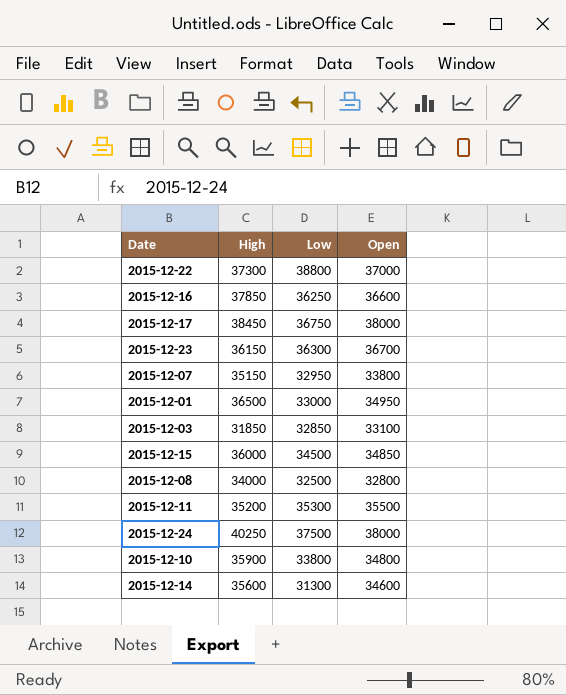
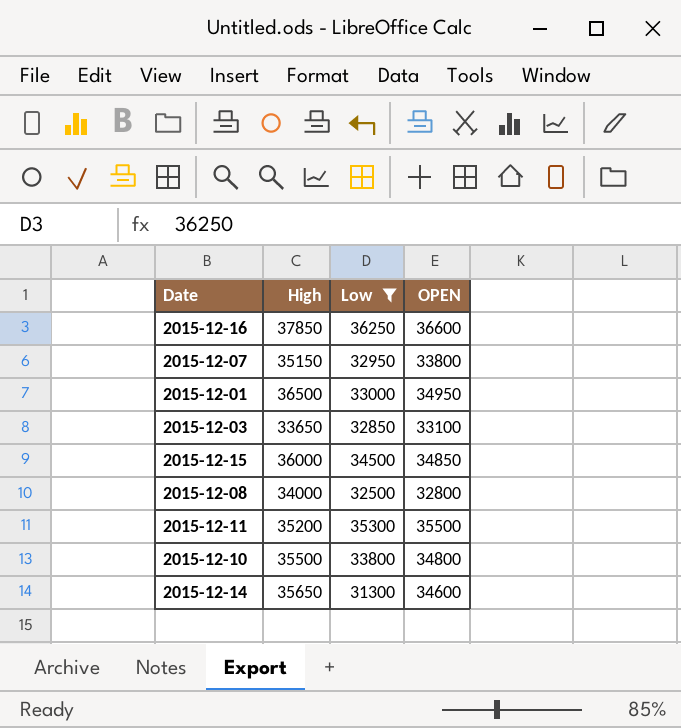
filter: none -> Low <= 36250
column name: Open -> OPEN
2015-12-03 | High: 31850 -> 33650
2015-12-10 | High: 35900 -> 35500
2015-12-14 | High: 35600 -> 35650

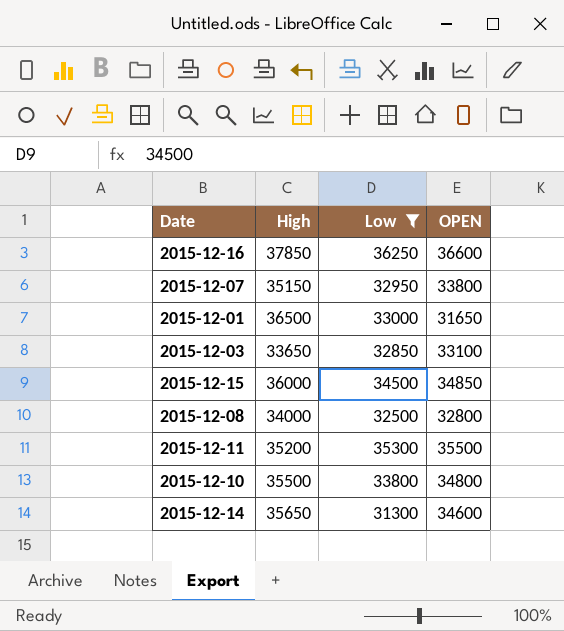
2015-12-01 | OPEN: 34950 -> 31650

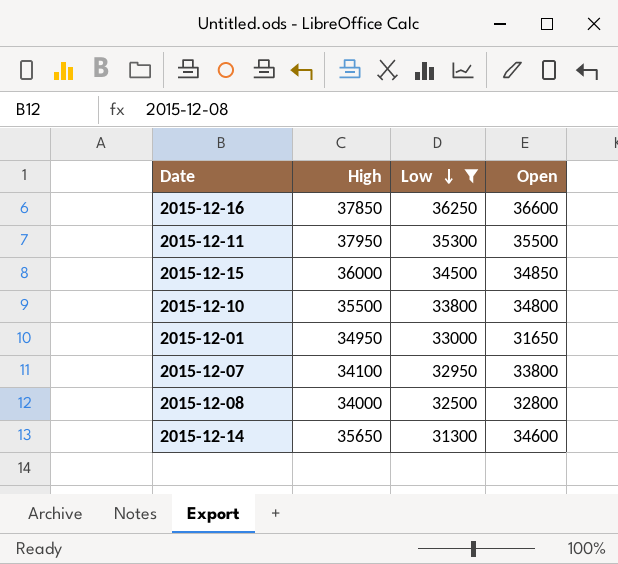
row order: none -> Low descending
column name: OPEN -> Open
row 2015-12-03: 33650 | 32850 | 33100 -> none
2015-12-11 | High: 35200 -> 37950
2015-12-01 | High: 36500 -> 34950
2015-12-07 | High: 35150 -> 34100

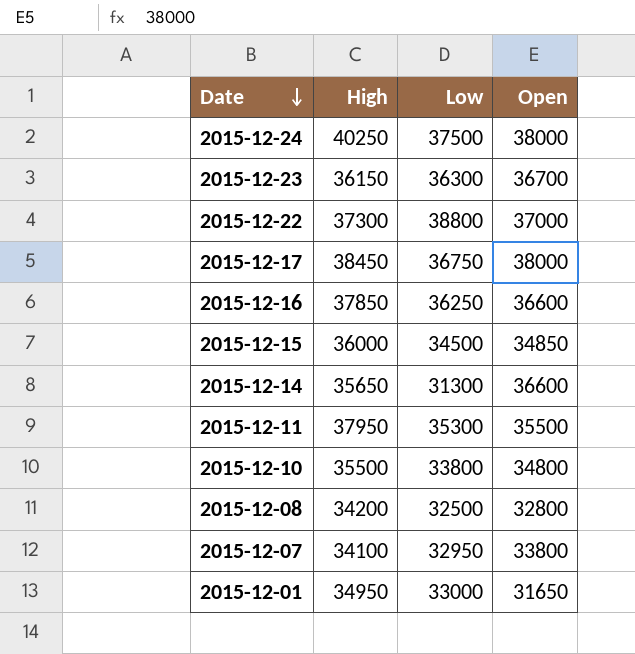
filter: Low <= 36250 -> none
row order: Low descending -> Date descending
2015-12-14 | Open: 34600 -> 36600
2015-12-08 | High: 34000 -> 34200

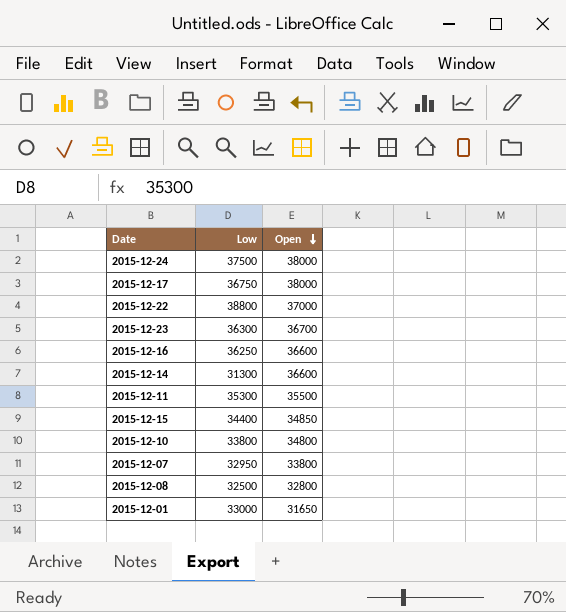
row order: Date descending -> Open descending
column High | position: 2 -> none
2015-12-15 | Low: 34500 -> 34400

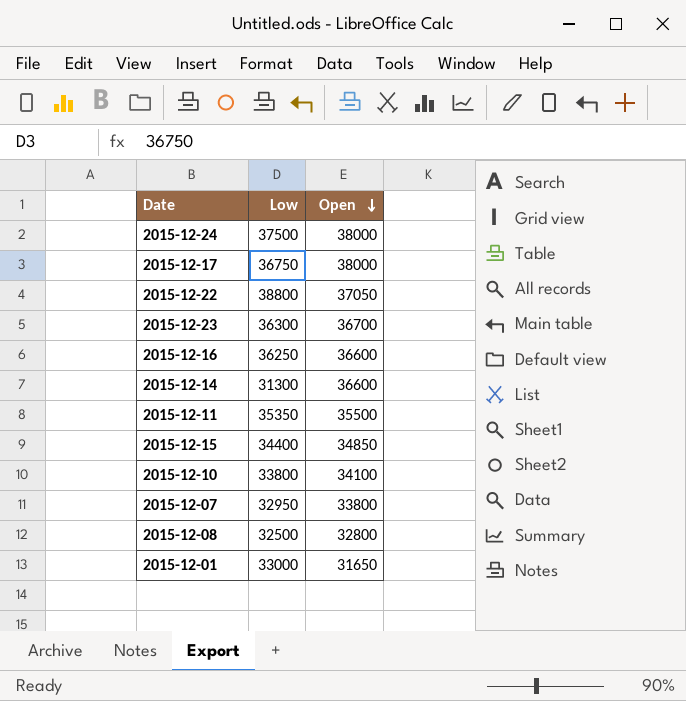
2015-12-22 | Open: 37000 -> 37050
2015-12-11 | Low: 35300 -> 35350
2015-12-10 | Open: 34800 -> 34100

